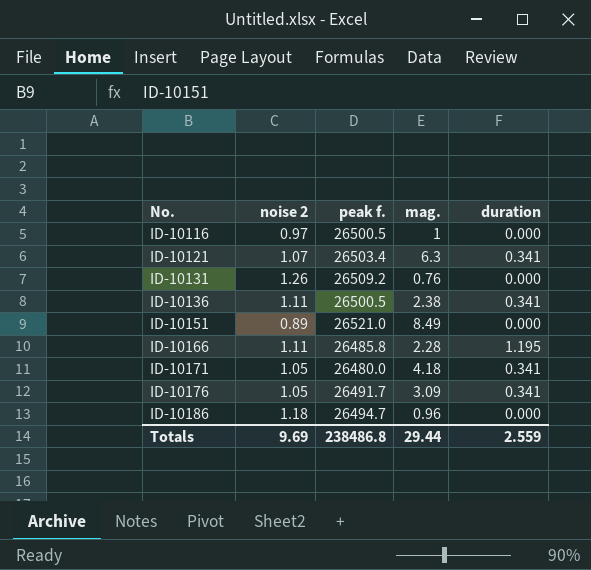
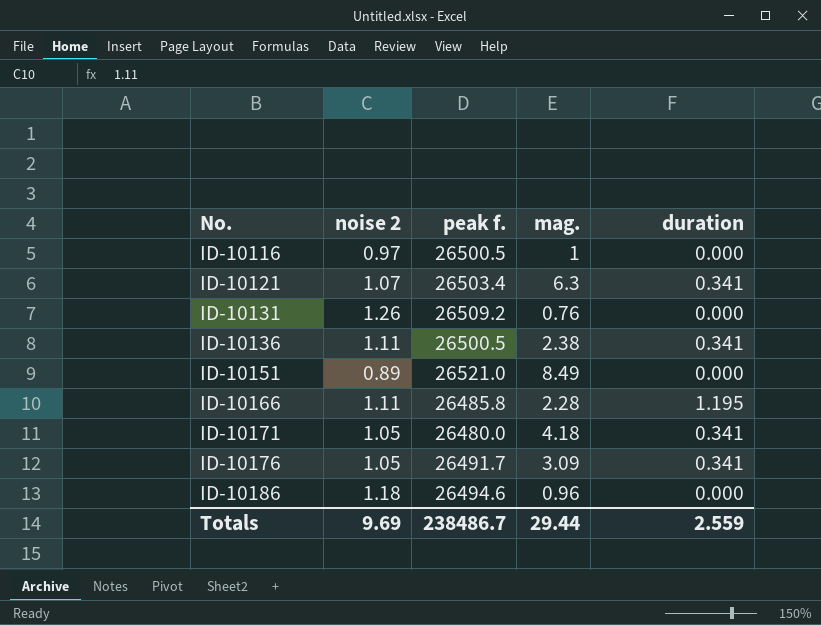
ID-10186 | peak f.: 26494.7 -> 26494.6
Totals | peak f.: 238486.8 -> 238486.7

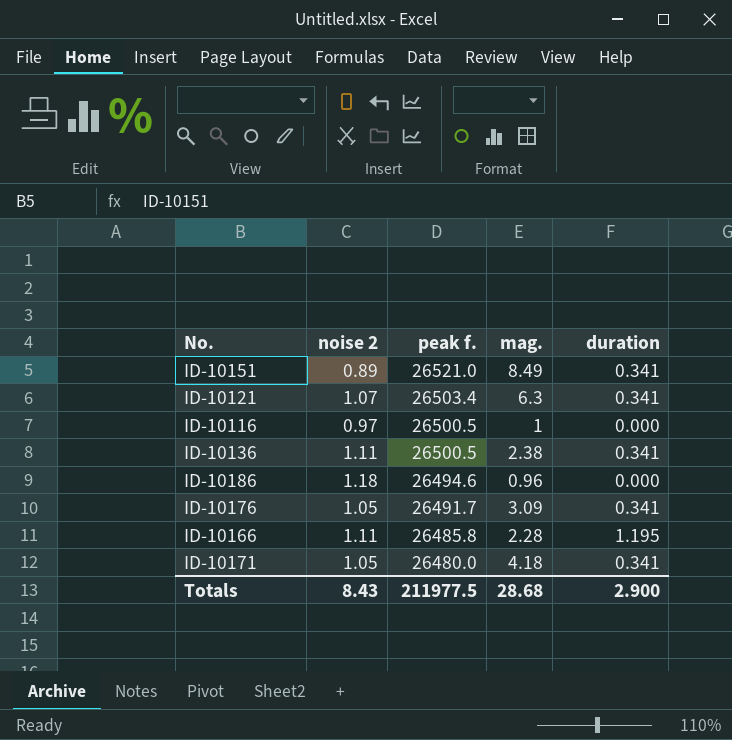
row order: No. ascending -> peak f. descending
row ID-10131: 1.26 | 26509.2 | 0.76 | 0.000 -> none
ID-10151 | duration: 0.000 -> 0.341
Totals | noise 2: 9.69 -> 8.43
Totals | peak f.: 238486.7 -> 211977.5
Totals | mag.: 29.44 -> 28.68
Totals | duration: 2.559 -> 2.900

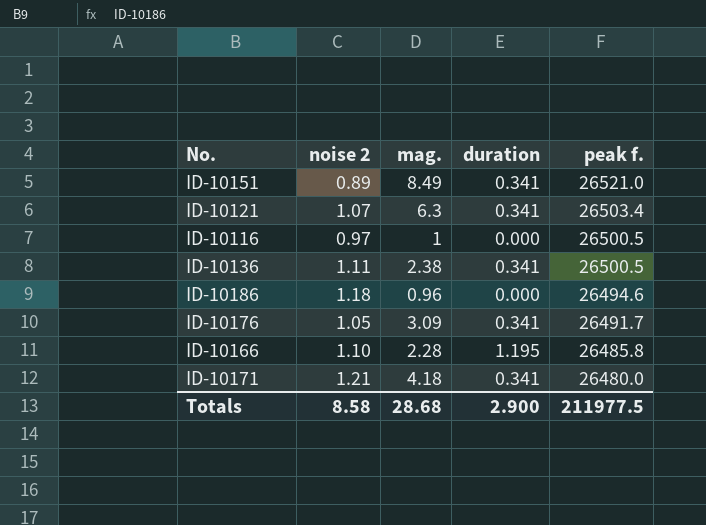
column peak f. | position: 3 -> 5
ID-10166 | noise 2: 1.11 -> 1.10
ID-10171 | noise 2: 1.05 -> 1.21
Totals | noise 2: 8.43 -> 8.58

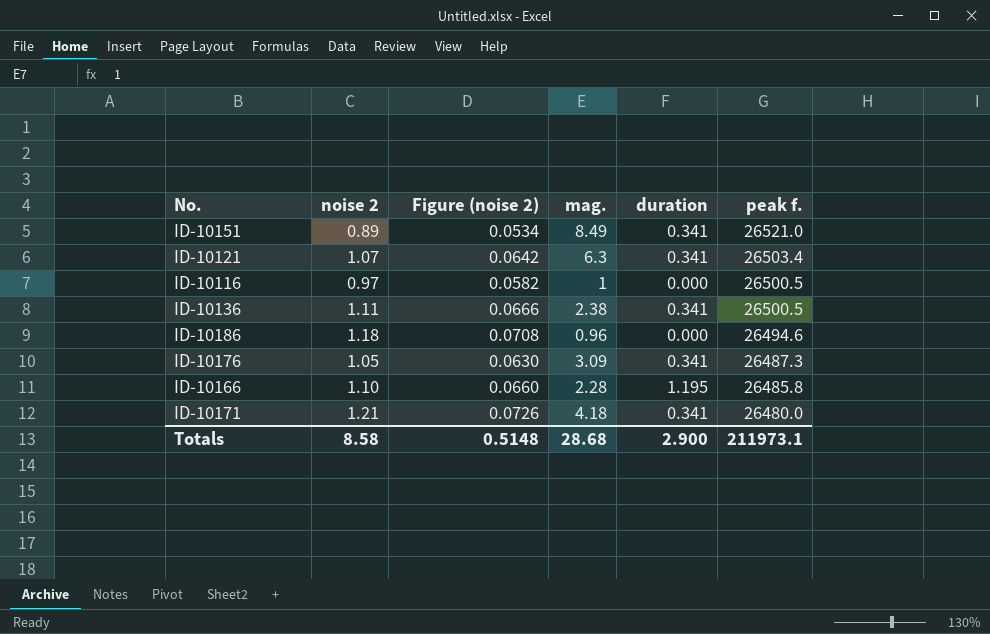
column Figure (noise 2) | formula: none -> [noise 2] * 0.06
ID-10176 | peak f.: 26491.7 -> 26487.3
Totals | peak f.: 211977.5 -> 211973.1

